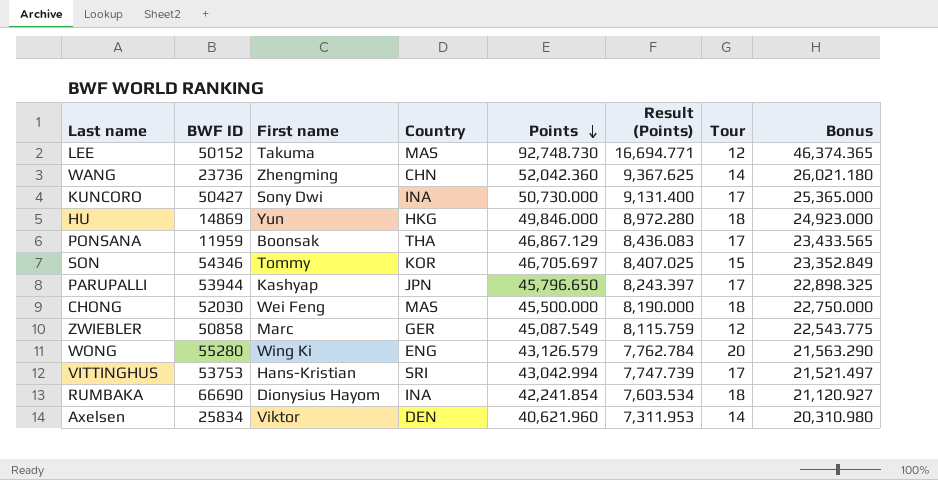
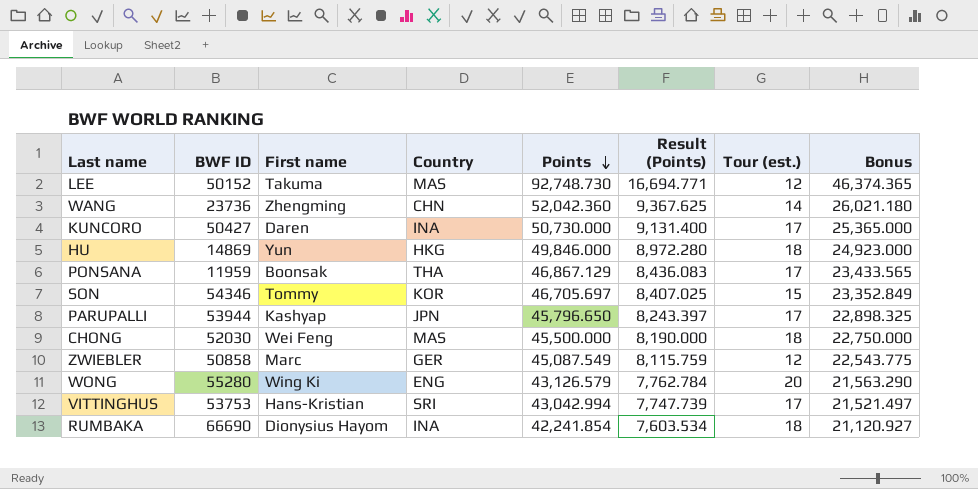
column name: Tour -> Tour (est.)
row Axelsen: 25834 | Viktor | DEN | 40,621.960 | 7,311.953 | 14 | 20,310.980 -> none
KUNCORO | First name: Sony Dwi -> Daren

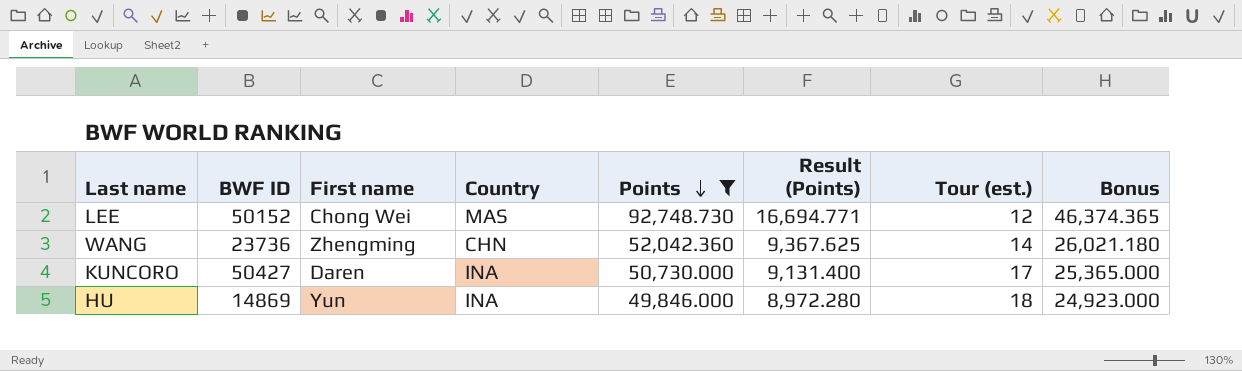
filter: none -> Points >= 49,846.000
LEE | First name: Takuma -> Chong Wei
HU | Country: HKG -> INA

